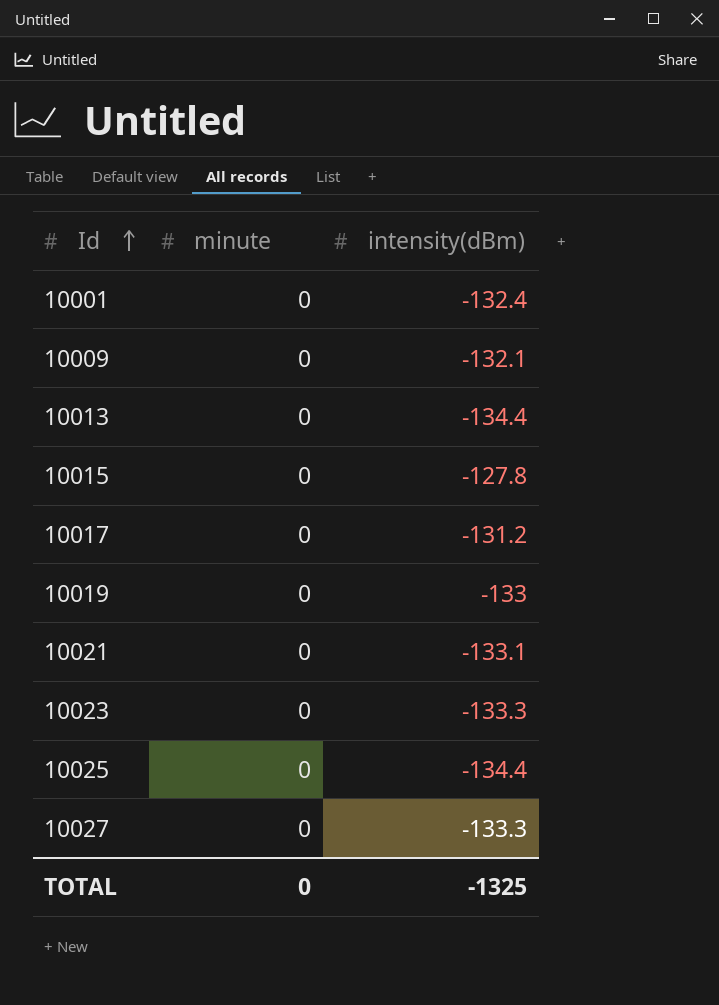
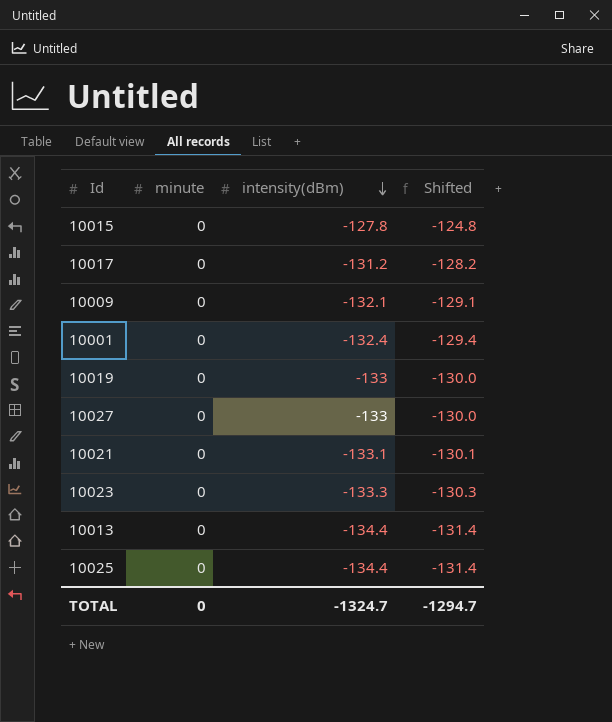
row order: Id ascending -> intensity(dBm) descending
column Shifted | formula: none -> [intensity(dBm)] + 3
10027 | intensity(dBm): -133.3 -> -133
TOTAL | intensity(dBm): -1325 -> -1324.7

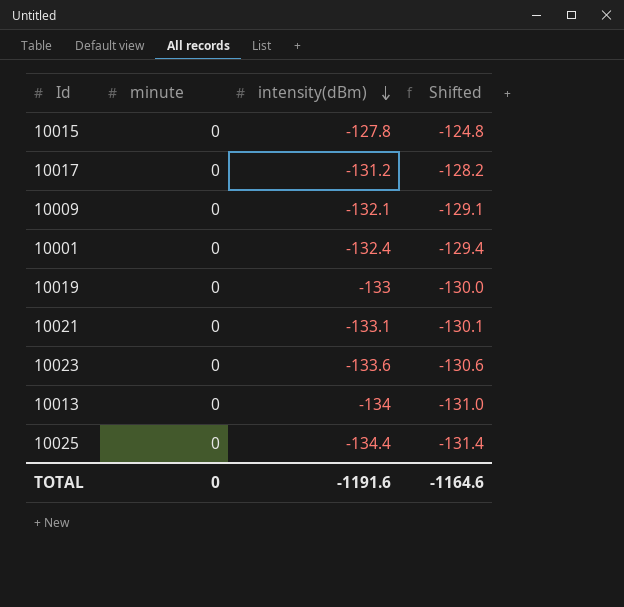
row 10027: 0 | -133 | -130.0 -> none
10023 | intensity(dBm): -133.3 -> -133.6
10023 | Shifted: -130.3 -> -130.6
10013 | intensity(dBm): -134.4 -> -134
10013 | Shifted: -131.4 -> -131.0
TOTAL | intensity(dBm): -1324.7 -> -1191.6
TOTAL | Shifted: -1294.7 -> -1164.6

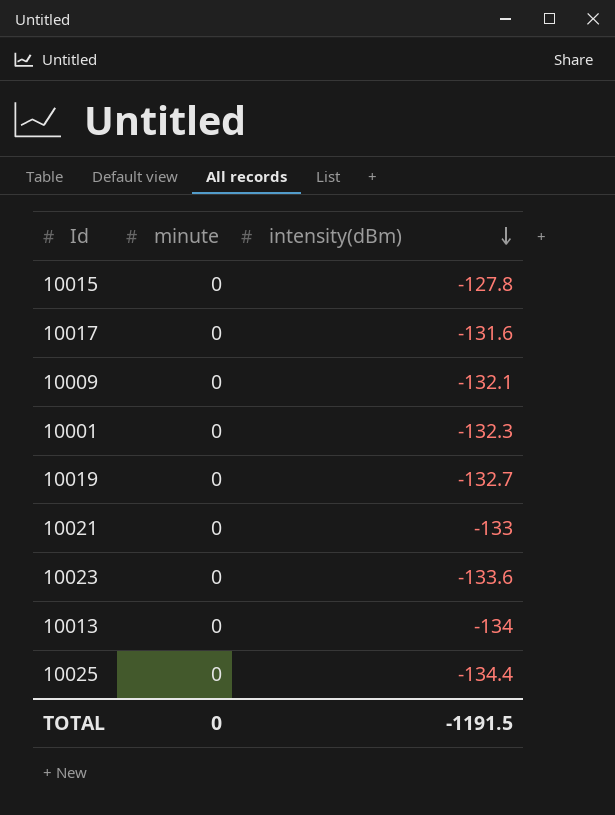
column Shifted | formula: [intensity(dBm)] + 3 -> none
10017 | intensity(dBm): -131.2 -> -131.6
10001 | intensity(dBm): -132.4 -> -132.3
10019 | intensity(dBm): -133 -> -132.7
10021 | intensity(dBm): -133.1 -> -133
TOTAL | intensity(dBm): -1191.6 -> -1191.5

